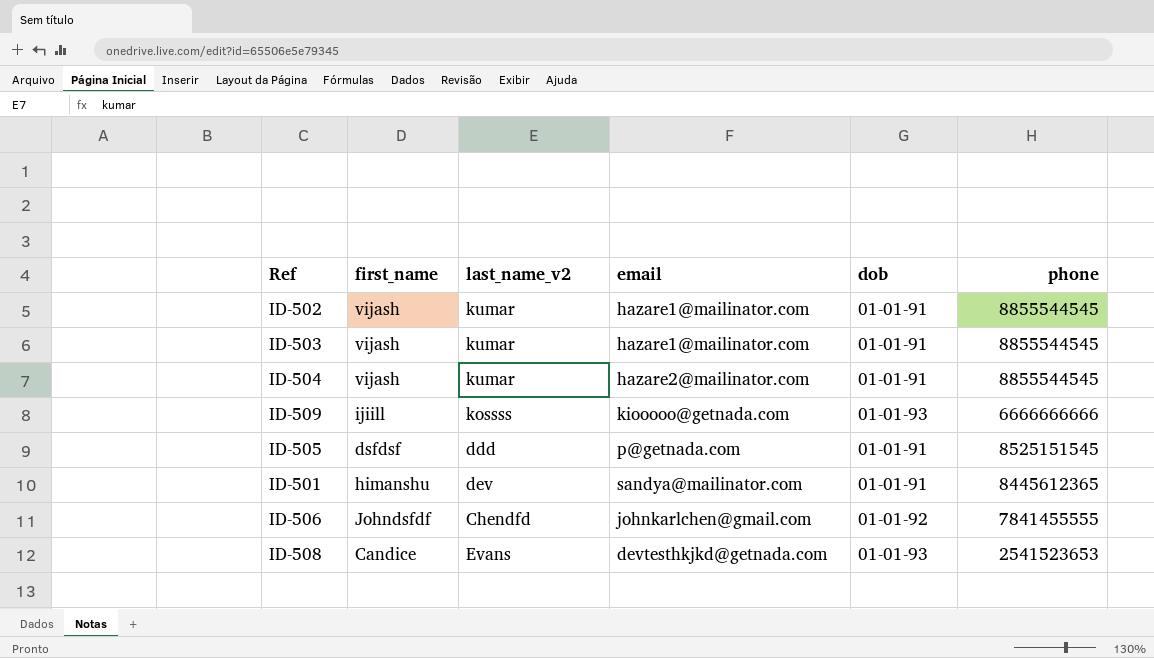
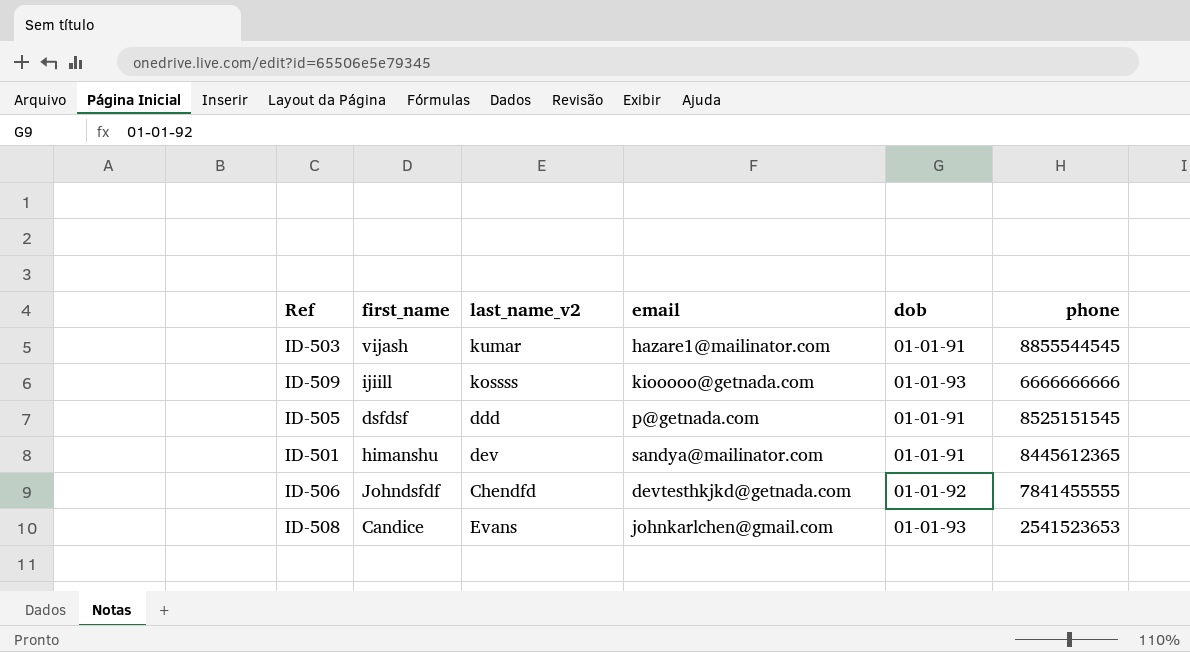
row ID-502: vijash | kumar | hazare1@mailinator.com | 01-01-91 | 8855544545 -> none
row ID-504: vijash | kumar | hazare2@mailinator.com | 01-01-91 | 8855544545 -> none
ID-506 | email: johnkarlchen@gmail.com -> devtesthkjkd@getnada.com
ID-508 | email: devtesthkjkd@getnada.com -> johnkarlchen@gmail.com

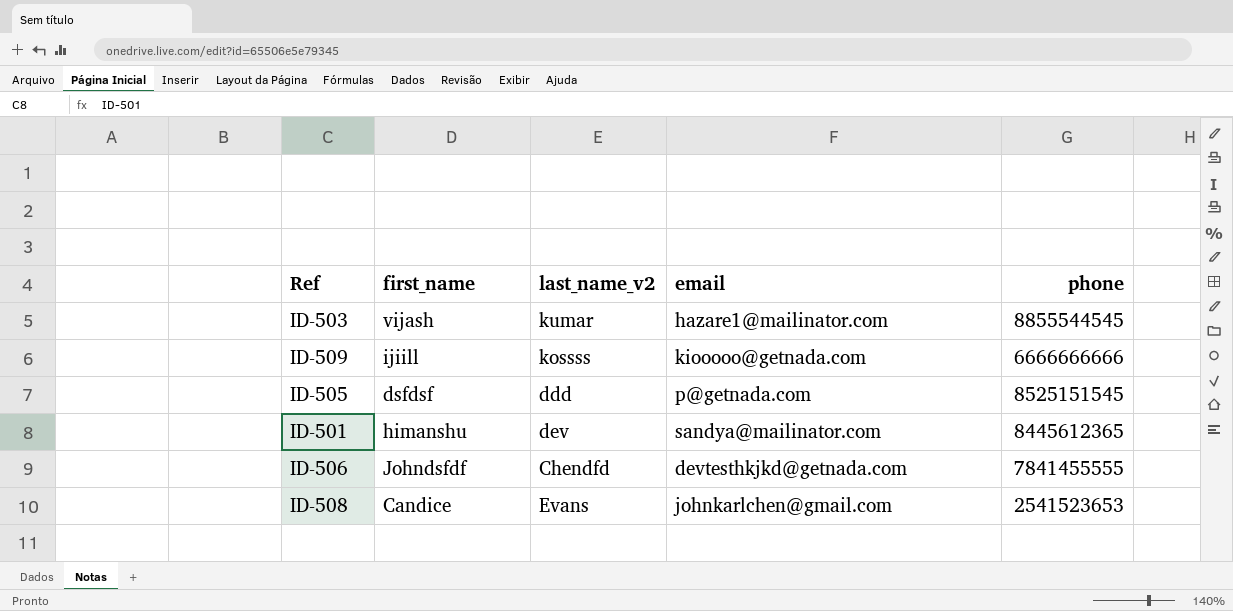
column dob | position: 5 -> none

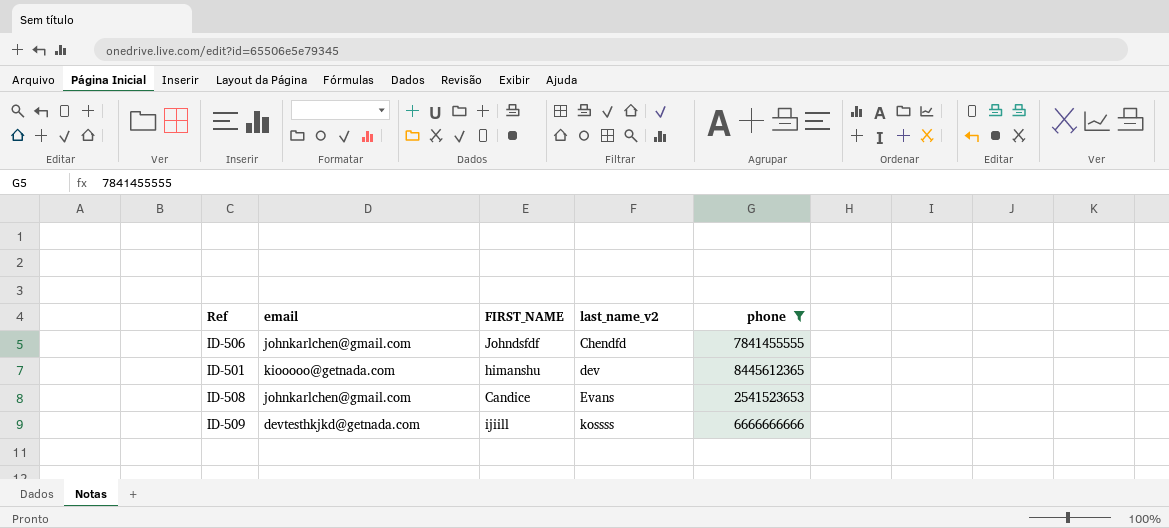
filter: none -> phone <= 8445612365
row order: none -> last_name_v2 ascending
column email | position: 4 -> 2
column name: first_name -> FIRST_NAME
ID-506 | email: devtesthkjkd@getnada.com -> johnkarlchen@gmail.com
ID-501 | email: sandya@mailinator.com -> kiooooo@getnada.com
ID-509 | email: kiooooo@getnada.com -> devtesthkjkd@getnada.com

